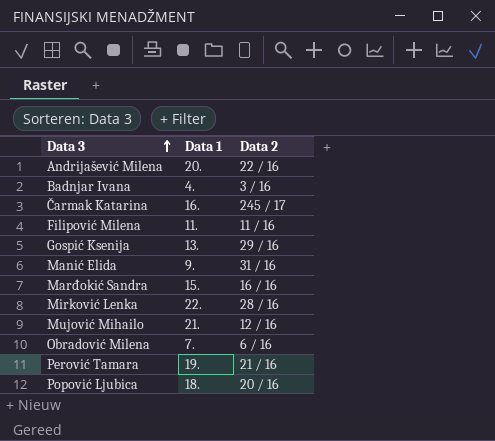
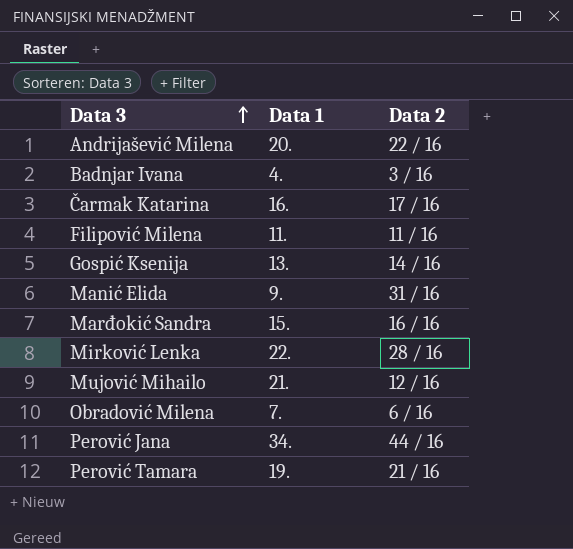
row Popović Ljubica: 18. | 20 / 16 -> none
Čarmak Katarina | Data 2: 245 / 17 -> 17 / 16
Gospić Ksenija | Data 2: 29 / 16 -> 14 / 16
row Perović Jana: none -> 34. | 44 / 16

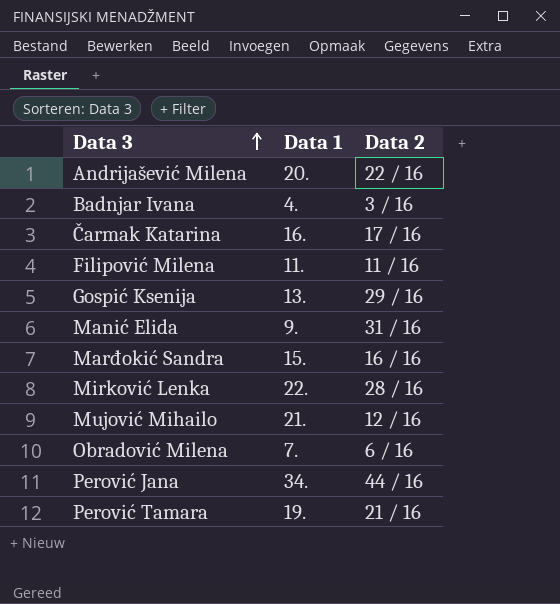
Gospić Ksenija | Data 2: 14 / 16 -> 29 / 16

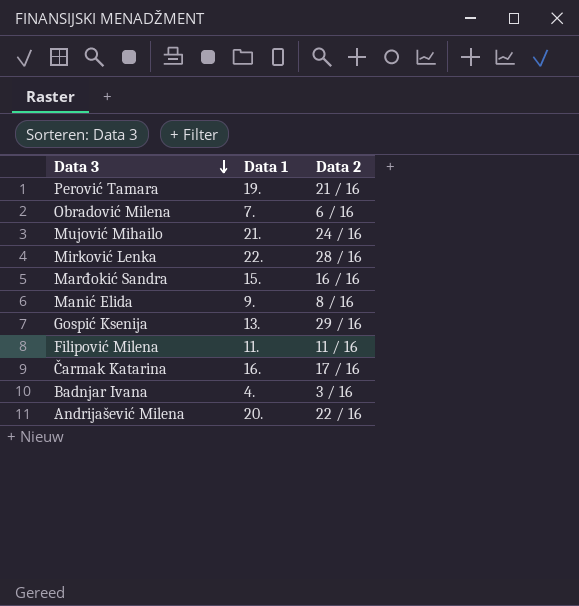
row order: Data 3 ascending -> Data 3 descending
row Perović Jana: 34. | 44 / 16 -> none
Mujović Mihailo | Data 2: 12 / 16 -> 24 / 16
Manić Elida | Data 2: 31 / 16 -> 8 / 16

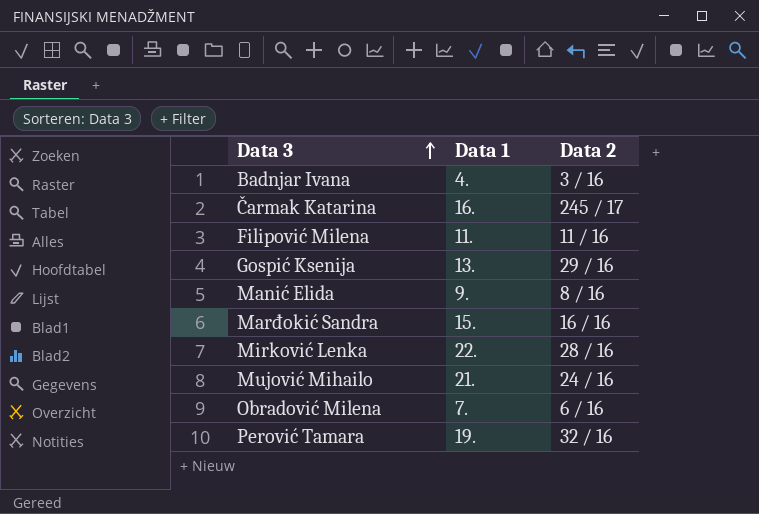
row order: Data 3 descending -> Data 3 ascending
row Andrijašević Milena: 20. | 22 / 16 -> none
Čarmak Katarina | Data 2: 17 / 16 -> 245 / 17
Perović Tamara | Data 2: 21 / 16 -> 32 / 16

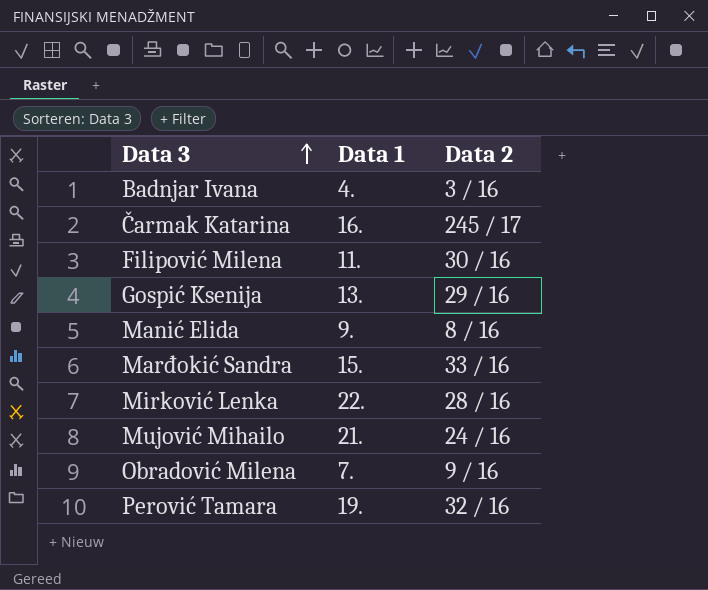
Filipović Milena | Data 2: 11 / 16 -> 30 / 16
Marđokić Sandra | Data 2: 16 / 16 -> 33 / 16
Obradović Milena | Data 2: 6 / 16 -> 9 / 16

